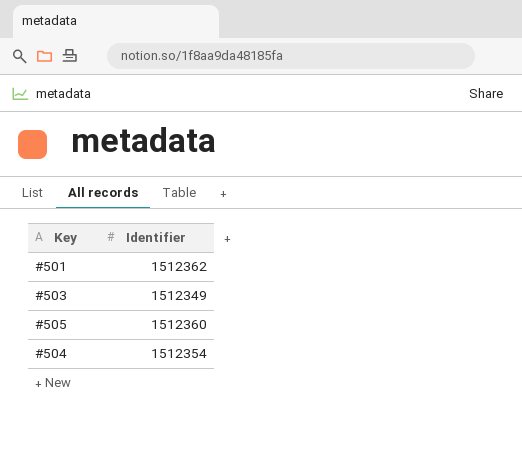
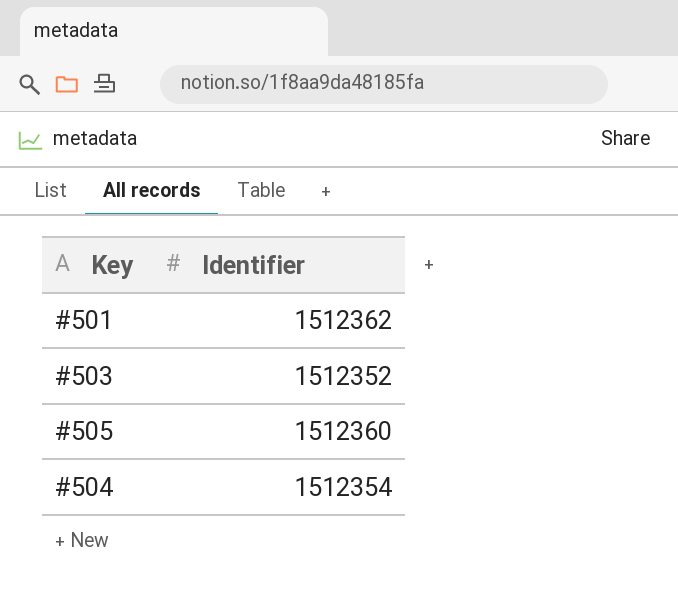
#503 | Identifier: 1512349 -> 1512352

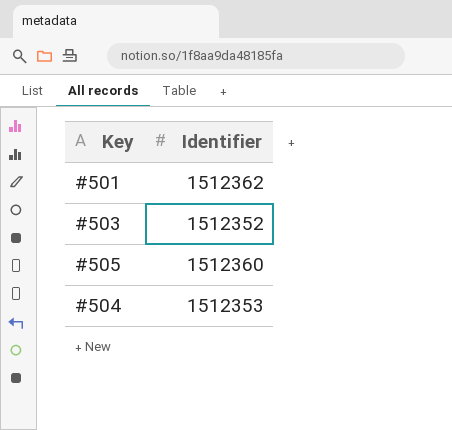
#504 | Identifier: 1512354 -> 1512353

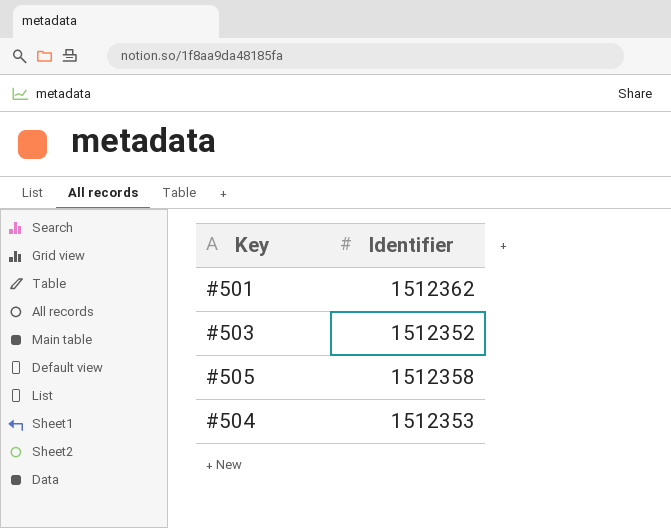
#505 | Identifier: 1512360 -> 1512358

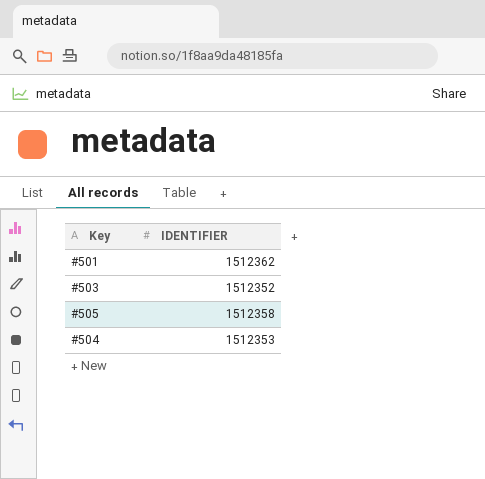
column name: Identifier -> IDENTIFIER

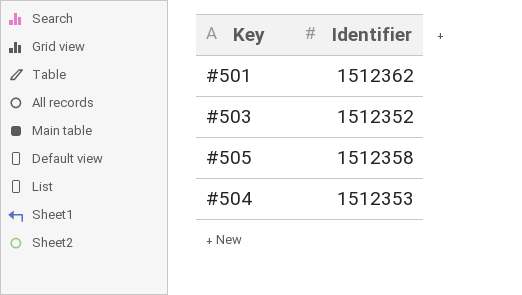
column name: IDENTIFIER -> Identifier

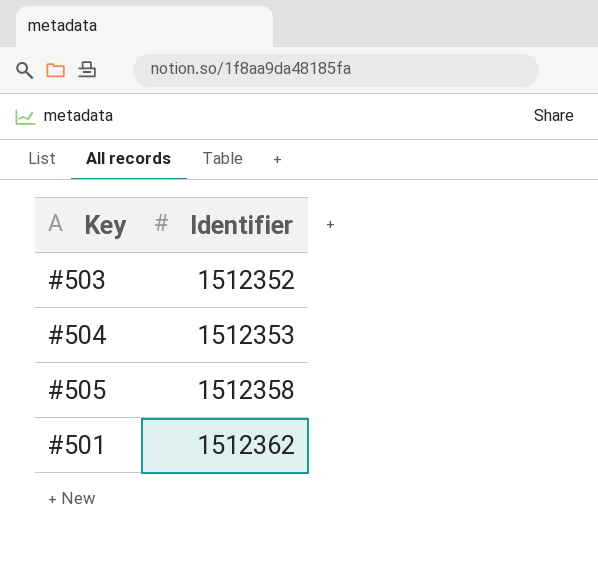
row order: none -> Identifier ascending

